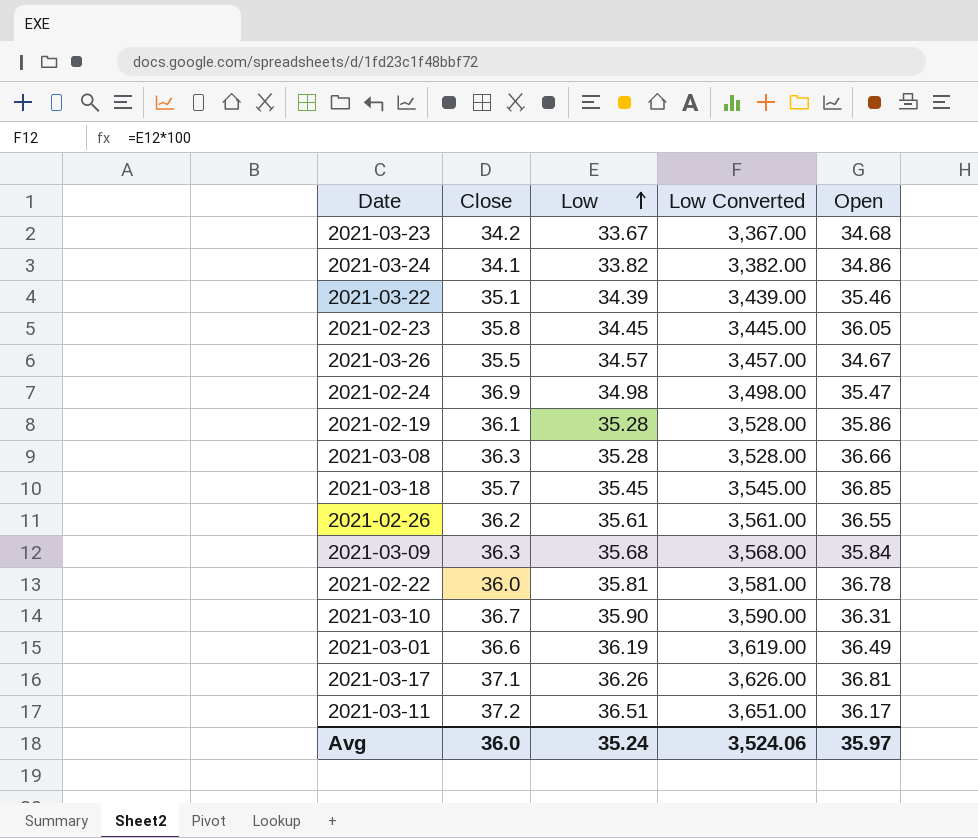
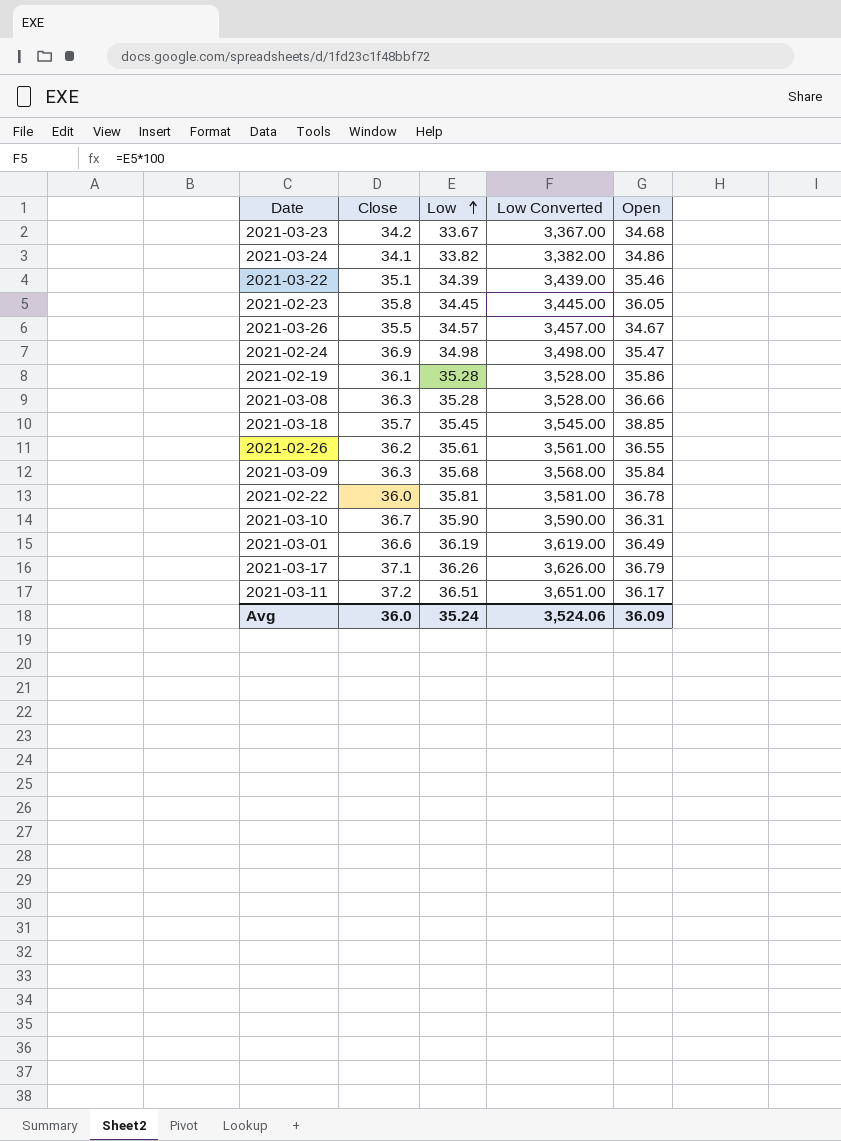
2021-03-18 | Open: 36.85 -> 38.85
2021-03-17 | Open: 36.81 -> 36.79
Avg | Open: 35.97 -> 36.09

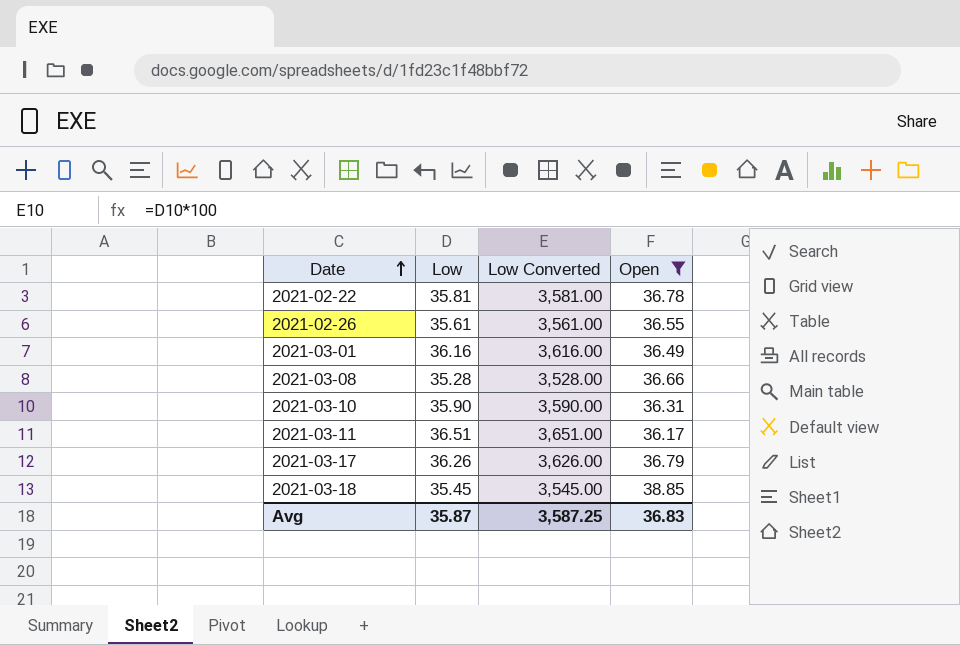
filter: none -> Open >= 36.17
row order: Low ascending -> Date ascending
column Close | position: 2 -> none
2021-03-01 | Low: 36.19 -> 36.16
2021-03-01 | Low Converted: 3,619.00 -> 3,616.00
Avg | Low: 35.24 -> 35.87
Avg | Low Converted: 3,524.06 -> 3,587.25
Avg | Open: 36.09 -> 36.83

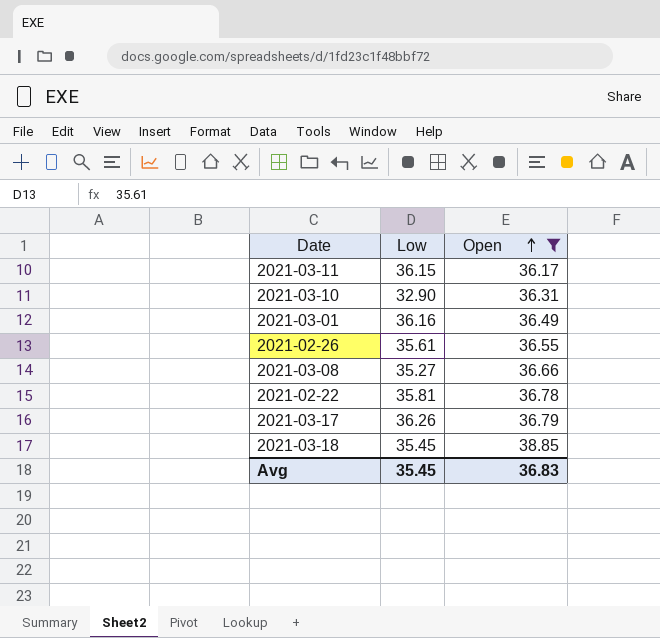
row order: Date ascending -> Open ascending
column Low Converted | formula: [Low] * 100 -> none
2021-03-11 | Low: 36.51 -> 36.15
2021-03-10 | Low: 35.90 -> 32.90
2021-03-08 | Low: 35.28 -> 35.27
Avg | Low: 35.87 -> 35.45

